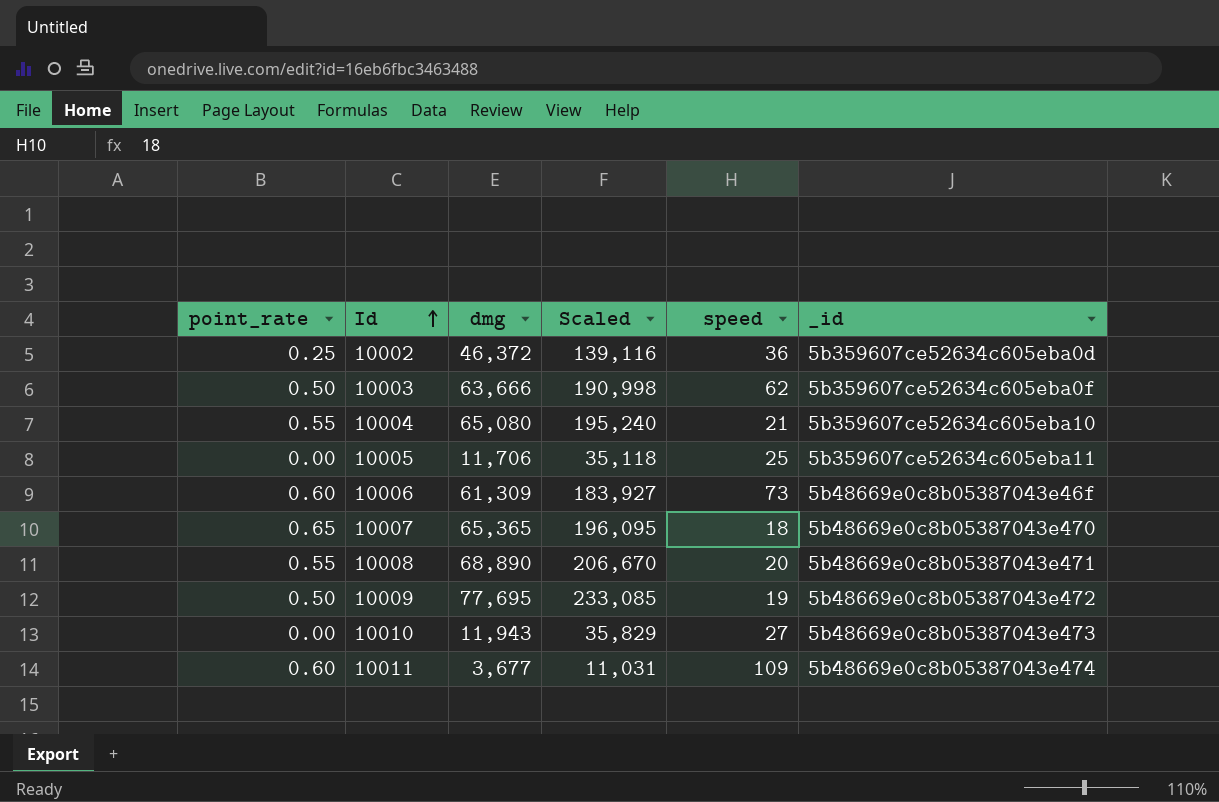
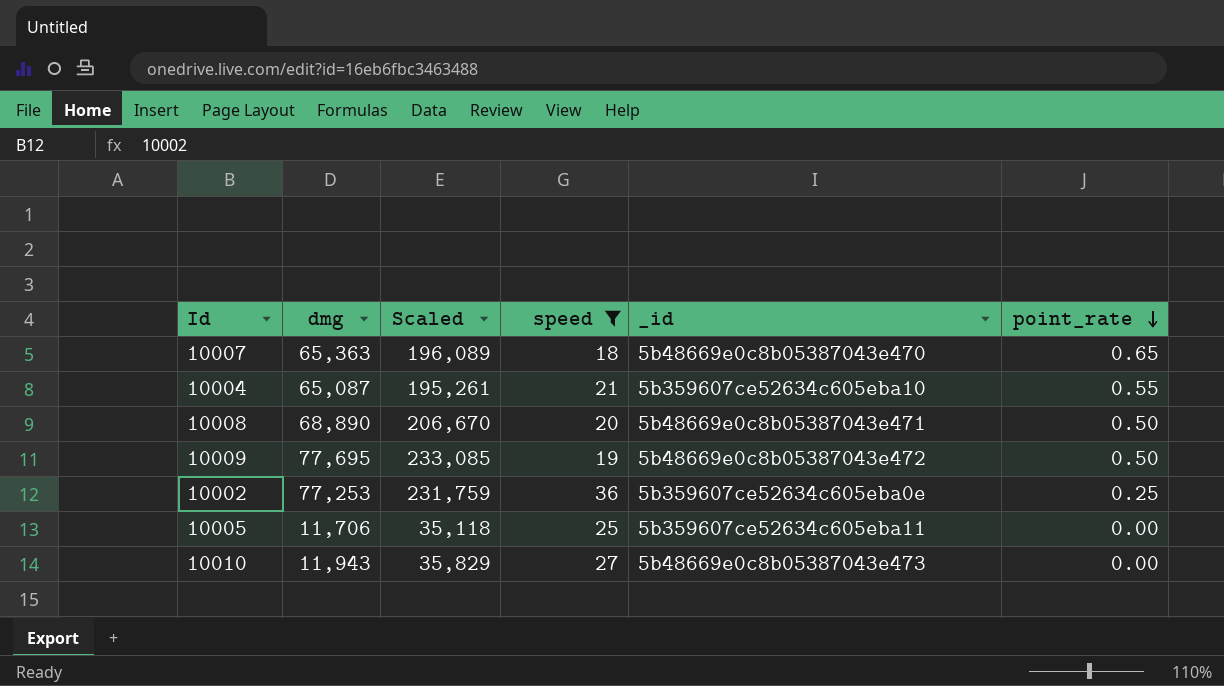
filter: none -> speed <= 36
row order: Id ascending -> point_rate descending
column point_rate | position: 1 -> 6
10007 | dmg: 65,365 -> 65,363
10007 | Scaled: 196,095 -> 196,089
10004 | dmg: 65,080 -> 65,087
10004 | Scaled: 195,240 -> 195,261
10008 | point_rate: 0.55 -> 0.50
10002 | dmg: 46,372 -> 77,253
10002 | Scaled: 139,116 -> 231,759
10002 | _id: 5b359607ce52634c605eba0d -> 5b359607ce52634c605eba0e

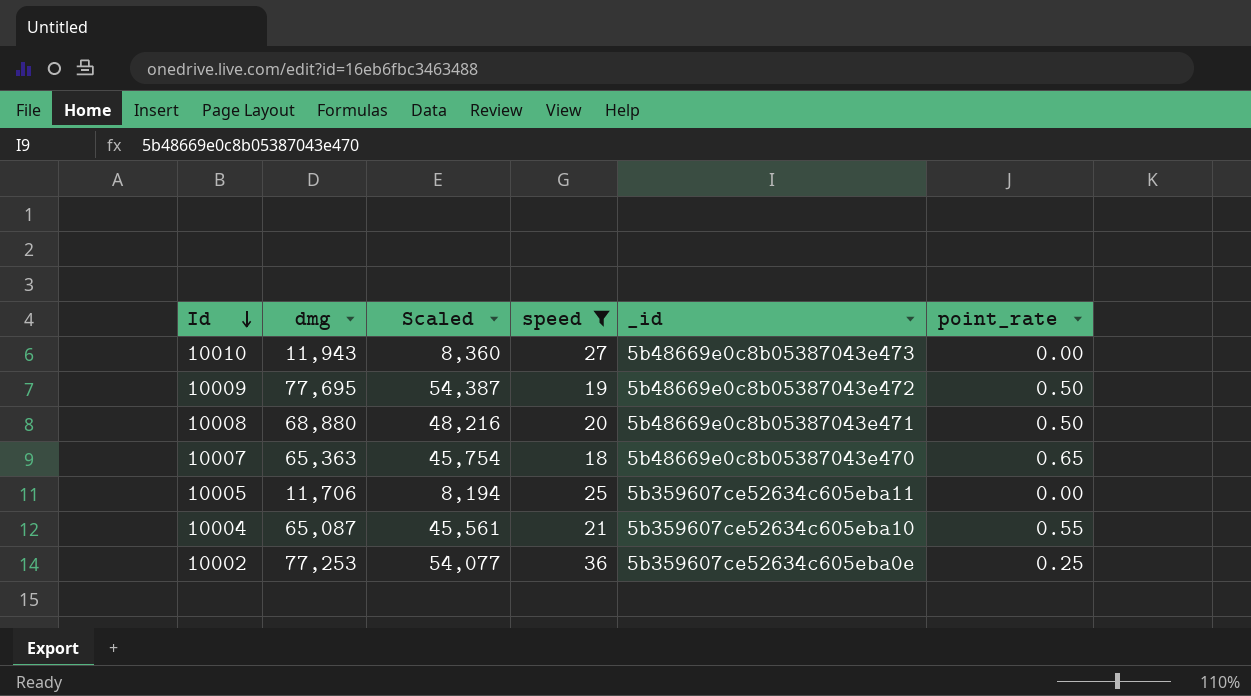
row order: point_rate descending -> Id descending
column Scaled | formula: [dmg] * 3 -> [dmg] * 0.7
10008 | dmg: 68,890 -> 68,880

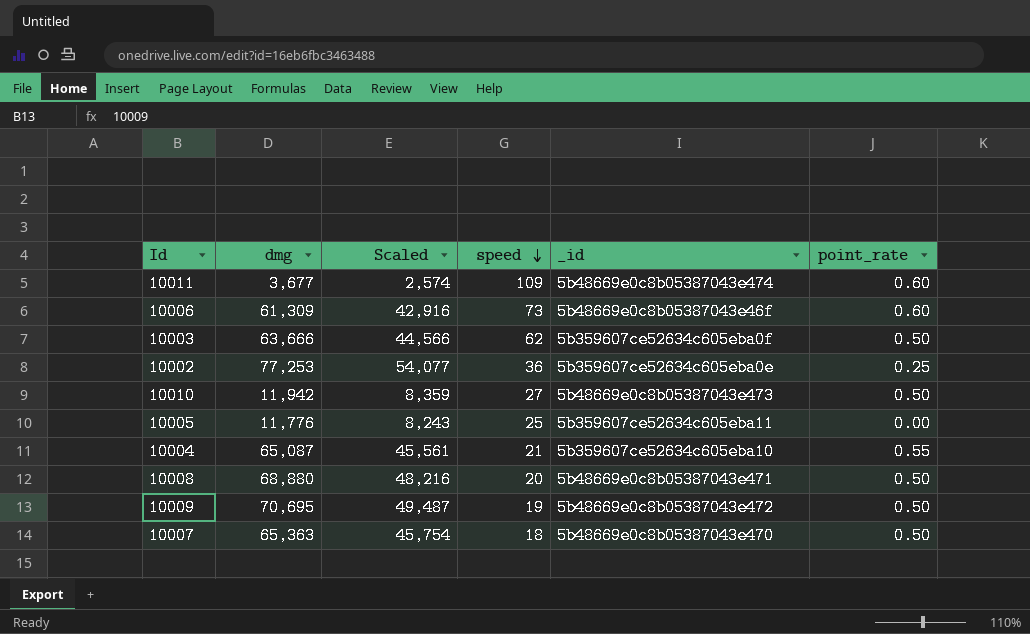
filter: speed <= 36 -> none
row order: Id descending -> speed descending
10010 | dmg: 11,943 -> 11,942
10010 | Scaled: 8,360 -> 8,359
10010 | point_rate: 0.00 -> 0.50
10005 | dmg: 11,706 -> 11,776
10005 | Scaled: 8,194 -> 8,243
10009 | dmg: 77,695 -> 70,695
10009 | Scaled: 54,387 -> 49,487
10007 | point_rate: 0.65 -> 0.50

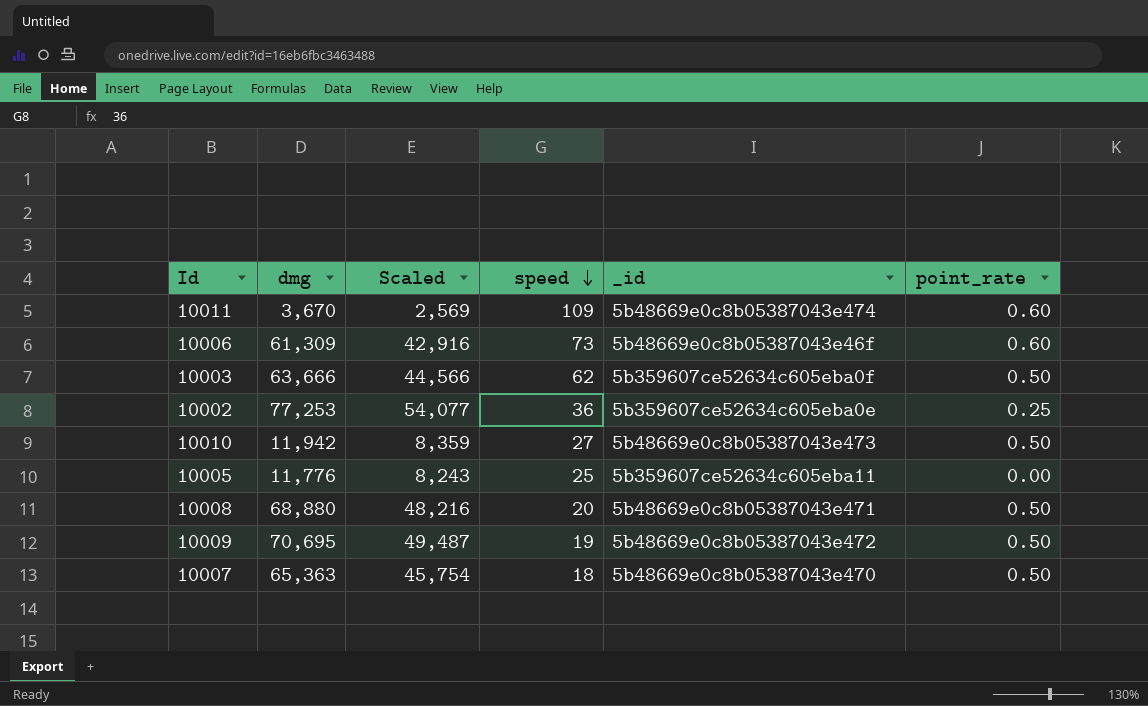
row 10004: 65,087 | 45,561 | 21 | 5b359607ce52634c605eba10 | 0.55 -> none
10011 | dmg: 3,677 -> 3,670
10011 | Scaled: 2,574 -> 2,569

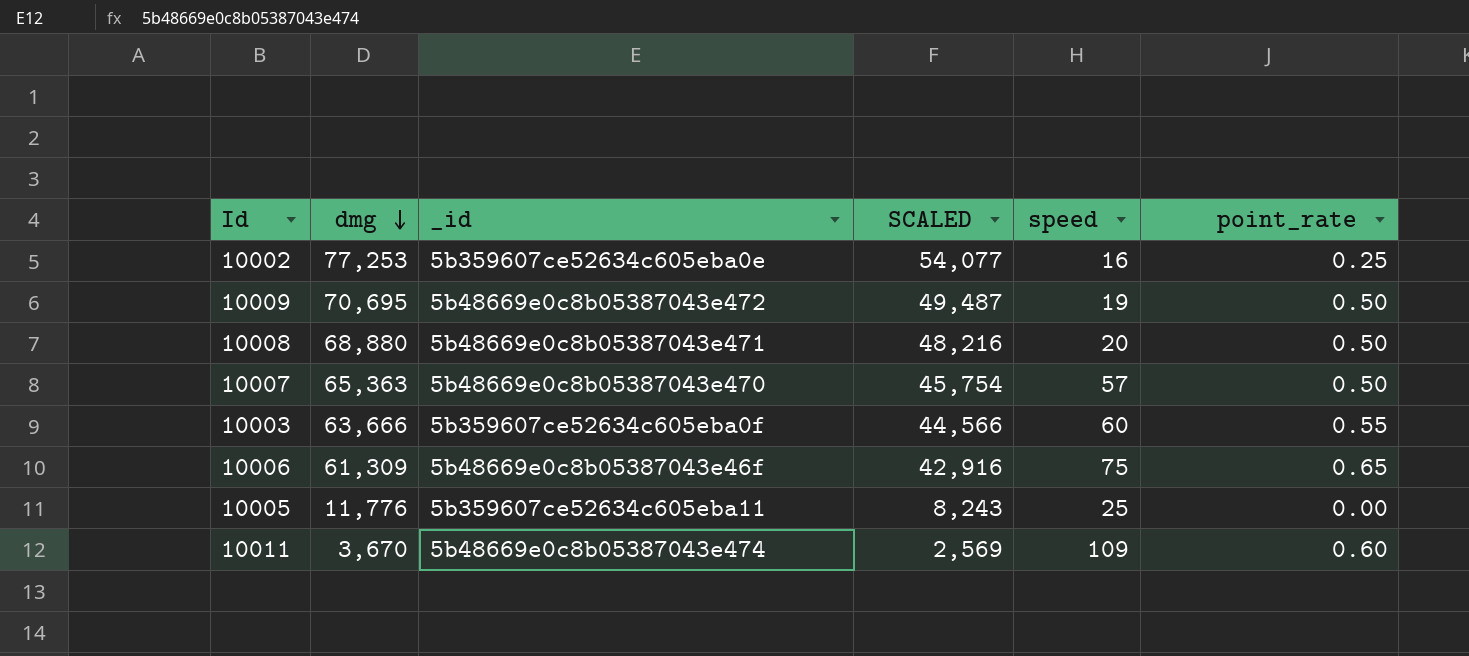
row order: speed descending -> dmg descending
column _id | position: 5 -> 3
column name: Scaled -> SCALED
row 10010: 11,942 | 8,359 | 27 | 5b48669e0c8b05387043e473 | 0.50 -> none
10002 | speed: 36 -> 16
10007 | speed: 18 -> 57
10003 | speed: 62 -> 60
10003 | point_rate: 0.50 -> 0.55
10006 | speed: 73 -> 75
10006 | point_rate: 0.60 -> 0.65

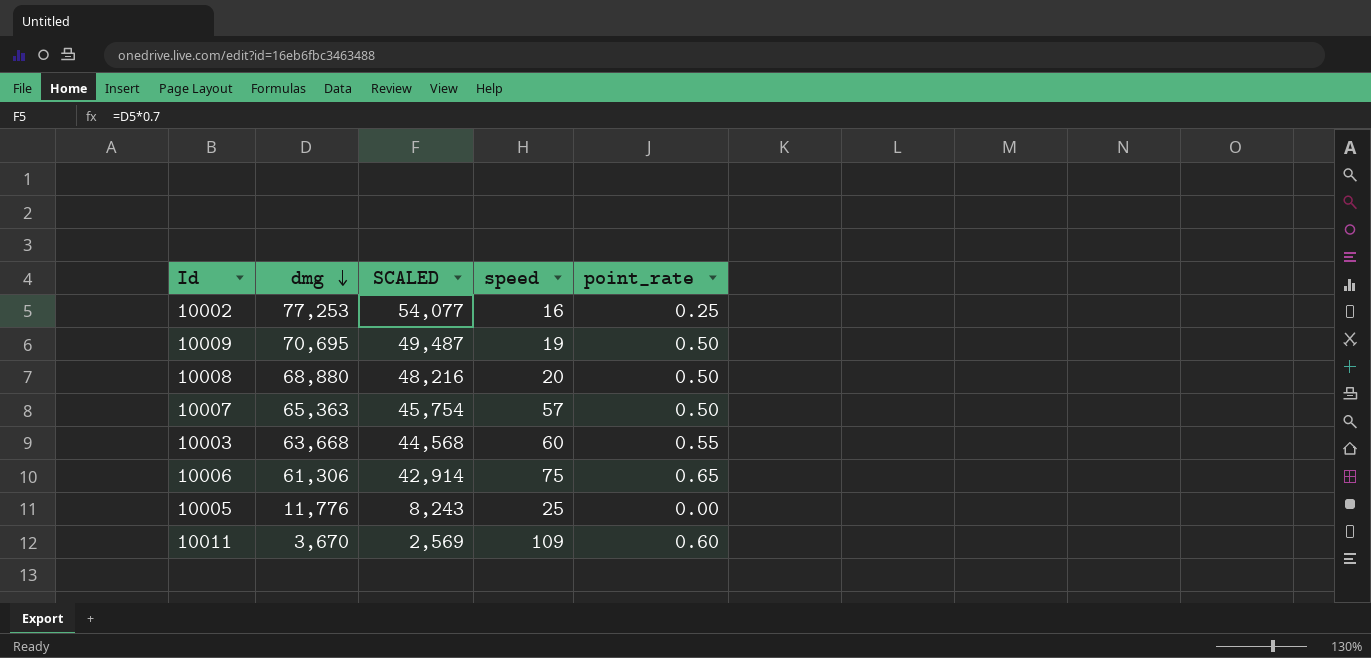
column _id | position: 3 -> none
10003 | dmg: 63,666 -> 63,668
10003 | SCALED: 44,566 -> 44,568
10006 | dmg: 61,309 -> 61,306
10006 | SCALED: 42,916 -> 42,914

